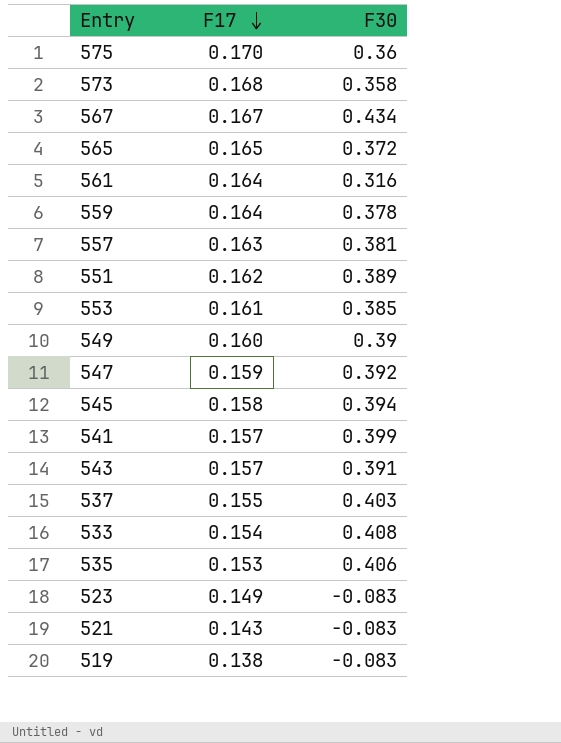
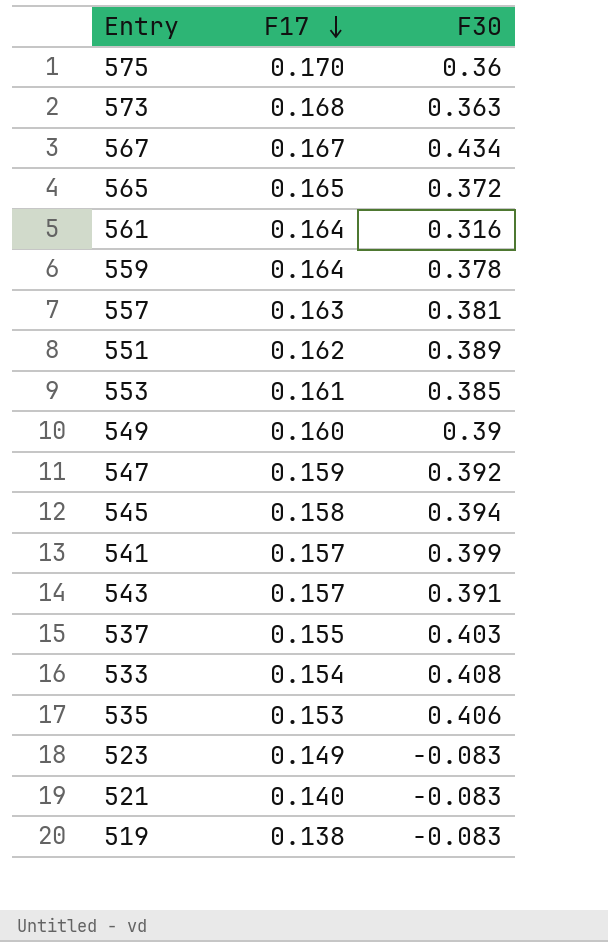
573 | F30: 0.358 -> 0.363
521 | F17: 0.143 -> 0.140

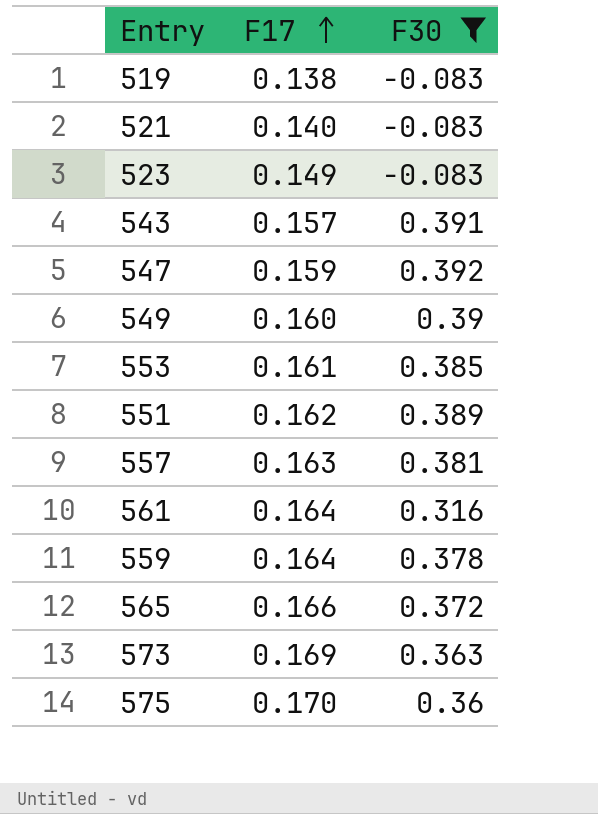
filter: none -> F30 <= 0.392
row order: F17 descending -> F17 ascending
565 | F17: 0.165 -> 0.166
573 | F17: 0.168 -> 0.169

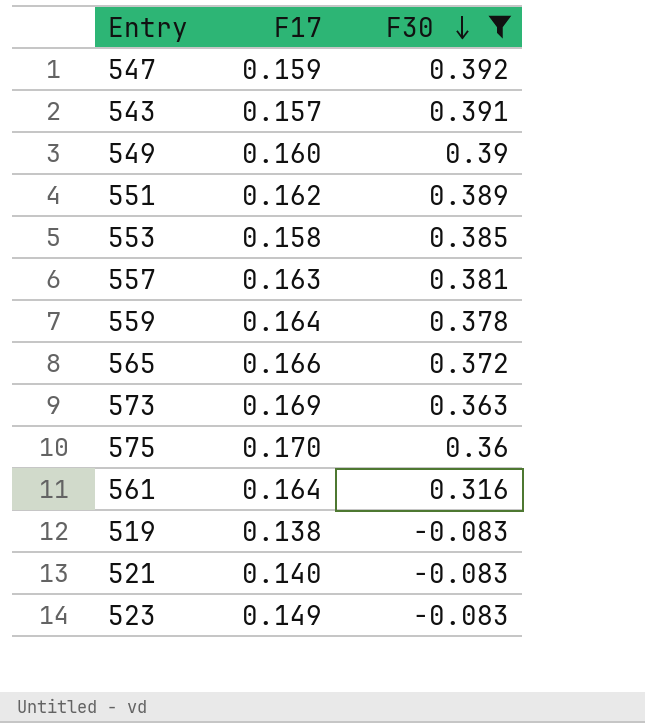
row order: F17 ascending -> F30 descending
553 | F17: 0.161 -> 0.158

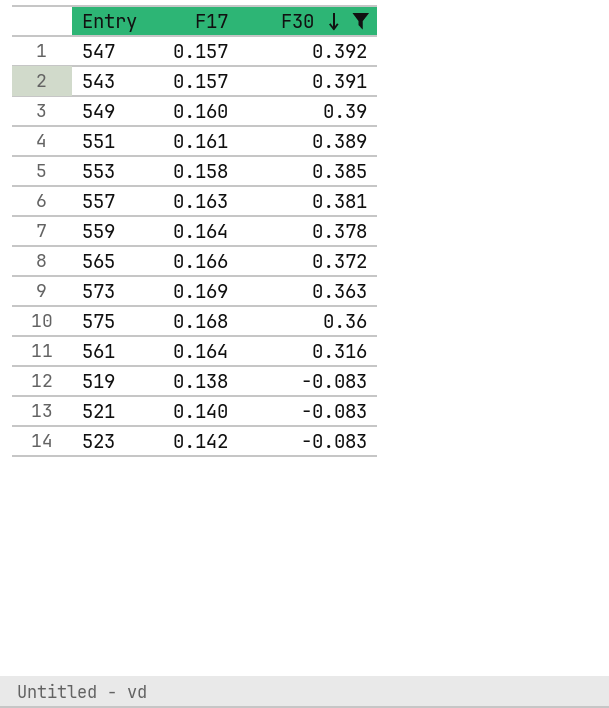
547 | F17: 0.159 -> 0.157
551 | F17: 0.162 -> 0.161
575 | F17: 0.170 -> 0.168
523 | F17: 0.149 -> 0.142

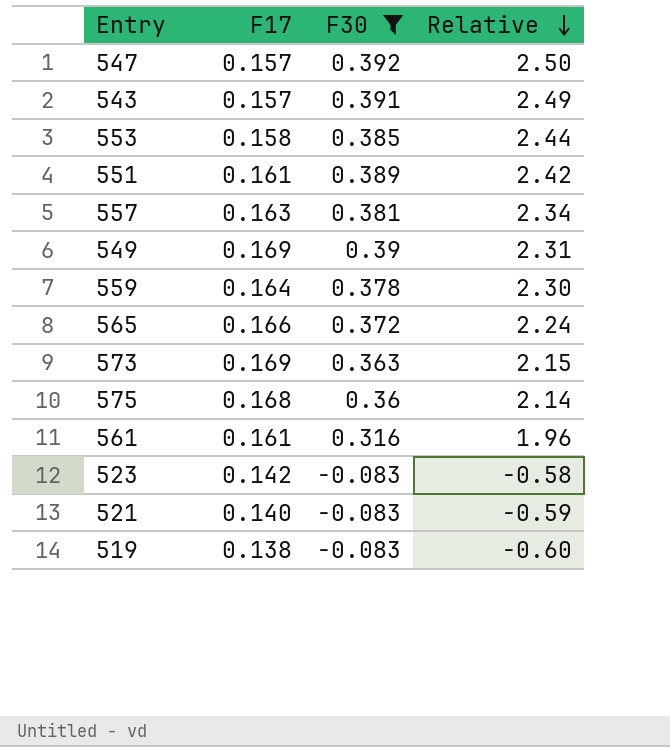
row order: F30 descending -> Relative descending
column Relative | formula: none -> [F30] / [F17]
549 | F17: 0.160 -> 0.169
561 | F17: 0.164 -> 0.161

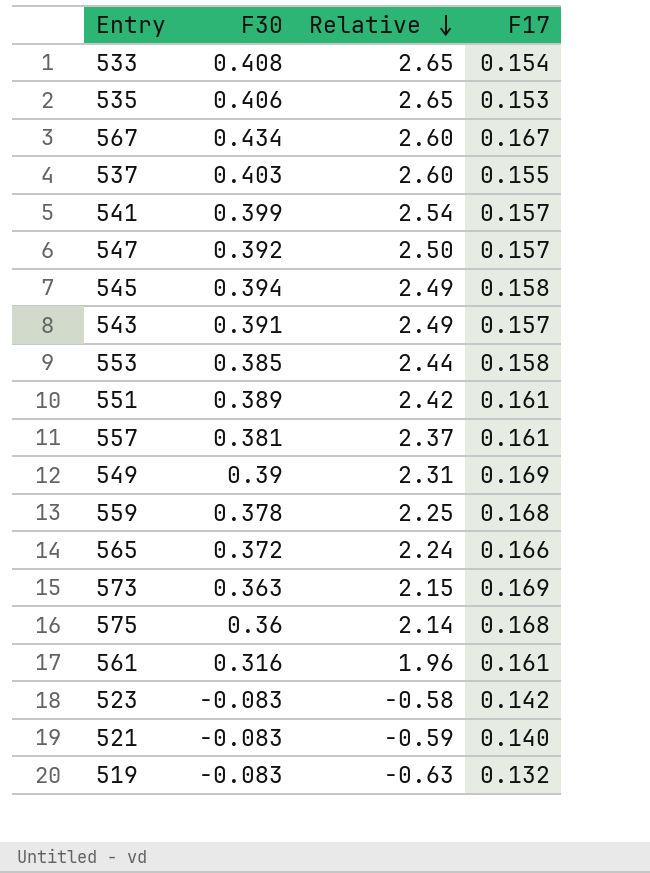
filter: F30 <= 0.392 -> none
column F17 | position: 2 -> 4
557 | Relative: 2.34 -> 2.37
557 | F17: 0.163 -> 0.161
559 | Relative: 2.30 -> 2.25
559 | F17: 0.164 -> 0.168
519 | Relative: -0.60 -> -0.63
519 | F17: 0.138 -> 0.132

